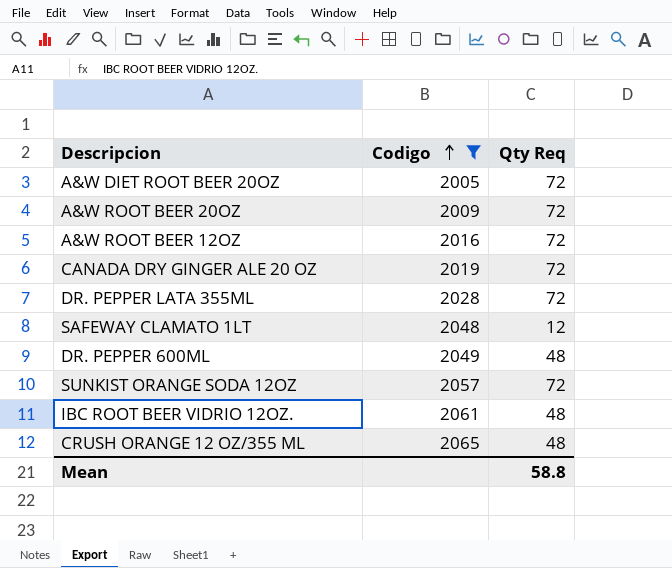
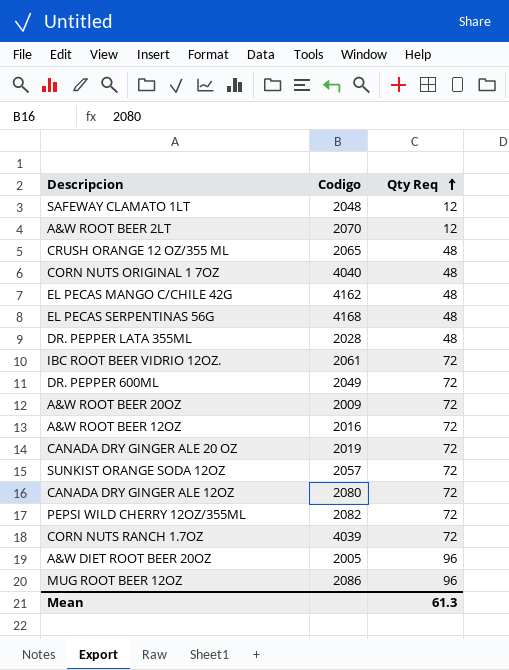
filter: Codigo <= 2065 -> none
row order: Codigo ascending -> Qty Req ascending
DR. PEPPER LATA 355ML | Qty Req: 72 -> 48
IBC ROOT BEER VIDRIO 12OZ. | Qty Req: 48 -> 72
DR. PEPPER 600ML | Qty Req: 48 -> 72
A&W DIET ROOT BEER 20OZ | Qty Req: 72 -> 96
Mean | Qty Req: 58.8 -> 61.3

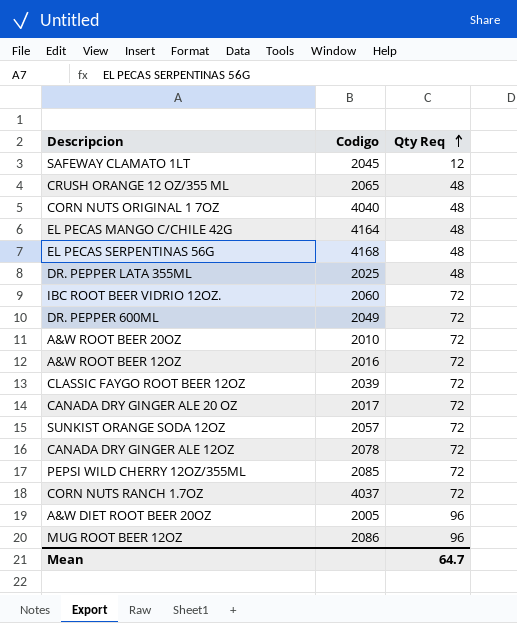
row A&W ROOT BEER 2LT: 2070 | 12 -> none
SAFEWAY CLAMATO 1LT | Codigo: 2048 -> 2045
EL PECAS MANGO C/CHILE 42G | Codigo: 4162 -> 4164
DR. PEPPER LATA 355ML | Codigo: 2028 -> 2025
IBC ROOT BEER VIDRIO 12OZ. | Codigo: 2061 -> 2060
A&W ROOT BEER 20OZ | Codigo: 2009 -> 2010
row CLASSIC FAYGO ROOT BEER 12OZ: none -> 2039 | 72
CANADA DRY GINGER ALE 20 OZ | Codigo: 2019 -> 2017
CANADA DRY GINGER ALE 12OZ | Codigo: 2080 -> 2078
PEPSI WILD CHERRY 12OZ/355ML | Codigo: 2082 -> 2085
CORN NUTS RANCH 1.7OZ | Codigo: 4039 -> 4037
Mean | Qty Req: 61.3 -> 64.7

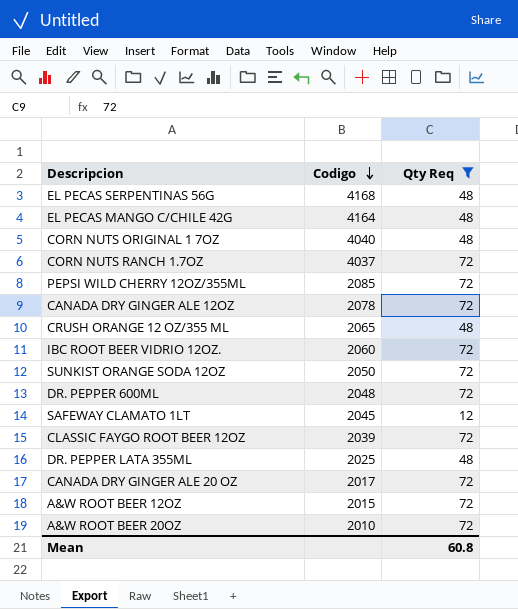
filter: none -> Qty Req != 96
row order: Qty Req ascending -> Codigo descending
SUNKIST ORANGE SODA 12OZ | Codigo: 2057 -> 2050
DR. PEPPER 600ML | Codigo: 2049 -> 2048
A&W ROOT BEER 12OZ | Codigo: 2016 -> 2015
Mean | Qty Req: 64.7 -> 60.8

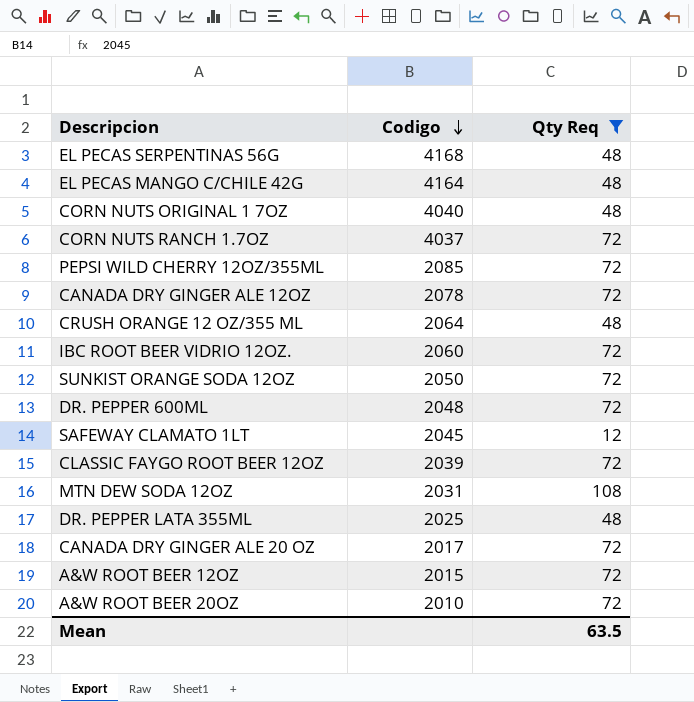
CRUSH ORANGE 12 OZ/355 ML | Codigo: 2065 -> 2064
row MTN DEW SODA 12OZ: none -> 2031 | 108
Mean | Qty Req: 60.8 -> 63.5

